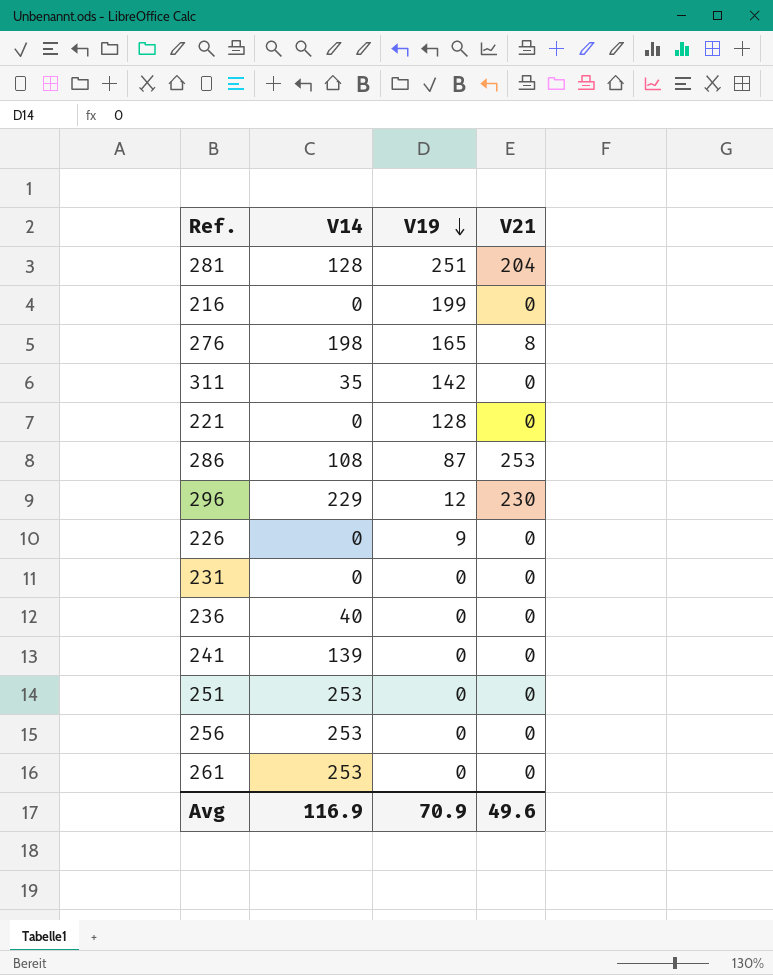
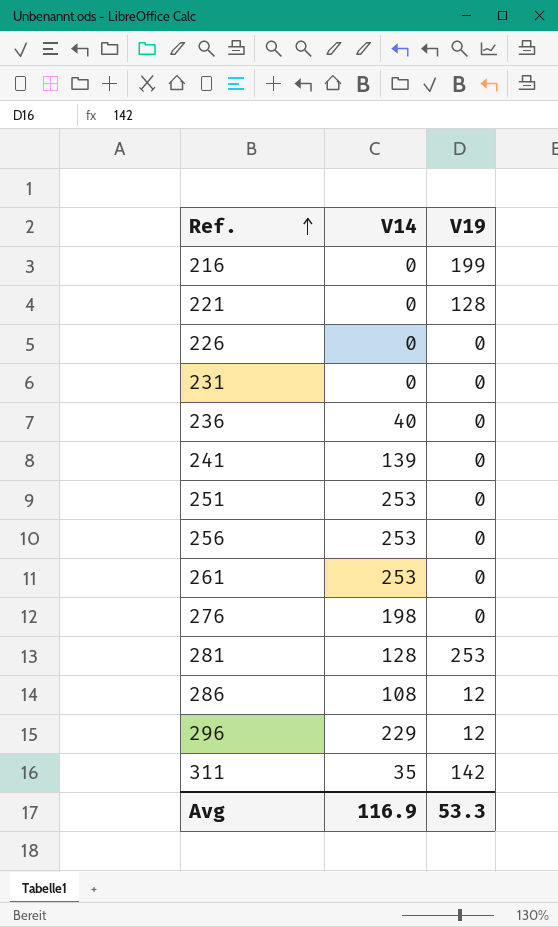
row order: V19 descending -> Ref. ascending
column V21 | position: 4 -> none
226 | V19: 9 -> 0
276 | V19: 165 -> 0
281 | V19: 251 -> 253
286 | V19: 87 -> 12
Avg | V19: 70.9 -> 53.3

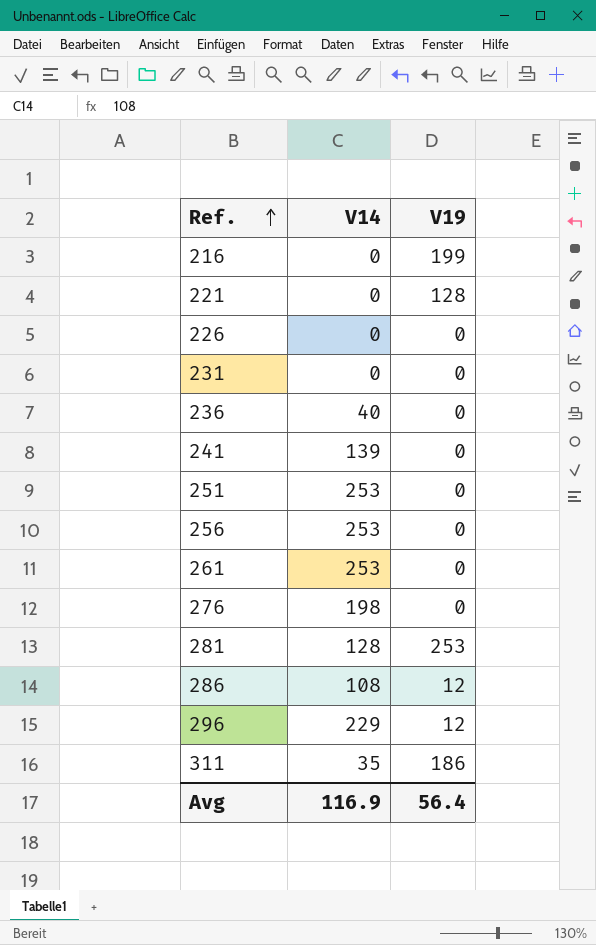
311 | V19: 142 -> 186
Avg | V19: 53.3 -> 56.4

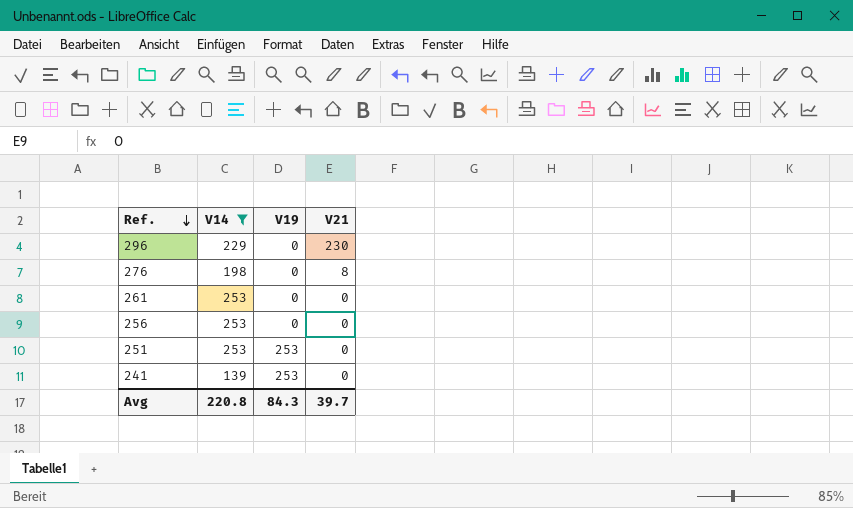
filter: none -> V14 >= 139
row order: Ref. ascending -> Ref. descending
column V21 | position: none -> 4
296 | V19: 12 -> 0
251 | V19: 0 -> 253
241 | V19: 0 -> 253
Avg | V14: 116.9 -> 220.8
Avg | V19: 56.4 -> 84.3

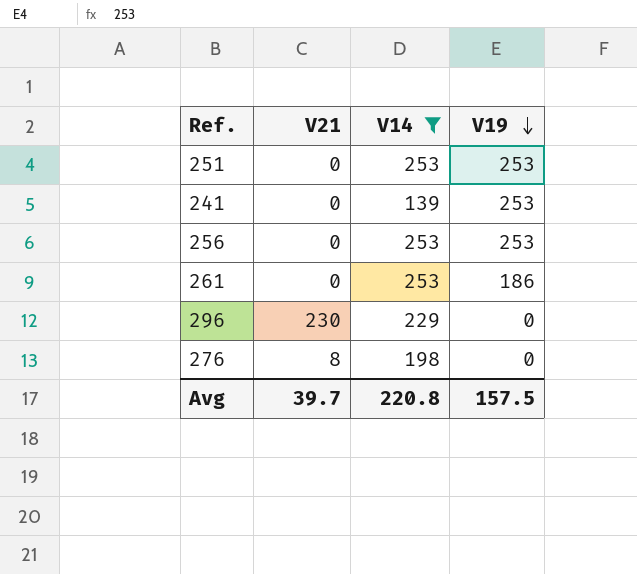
row order: Ref. descending -> V19 descending
column V21 | position: 4 -> 2
256 | V19: 0 -> 253
261 | V19: 0 -> 186
Avg | V19: 84.3 -> 157.5

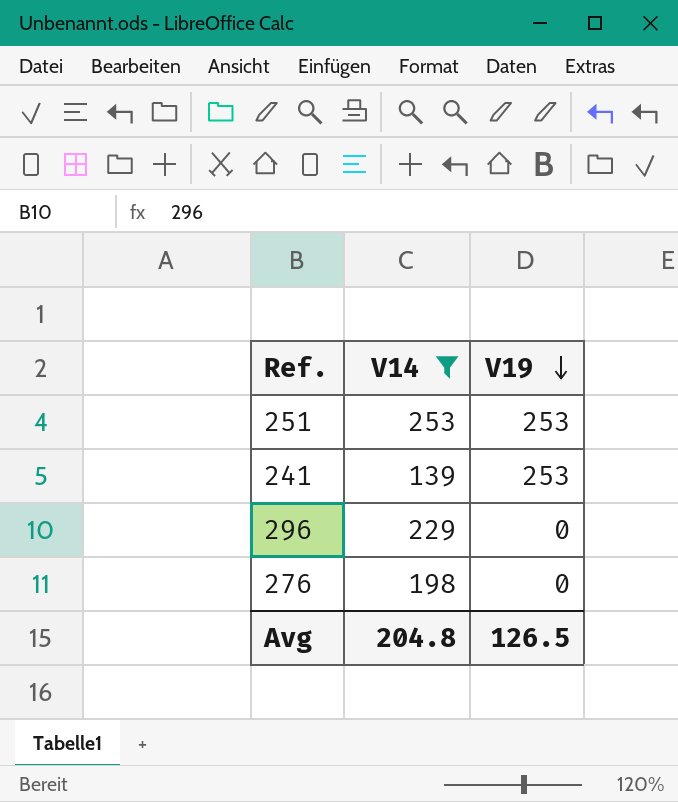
column V21 | position: 2 -> none
row 256: 0 | 253 | 253 -> none
row 261: 0 | 253 | 186 -> none
Avg | V14: 220.8 -> 204.8
Avg | V19: 157.5 -> 126.5

